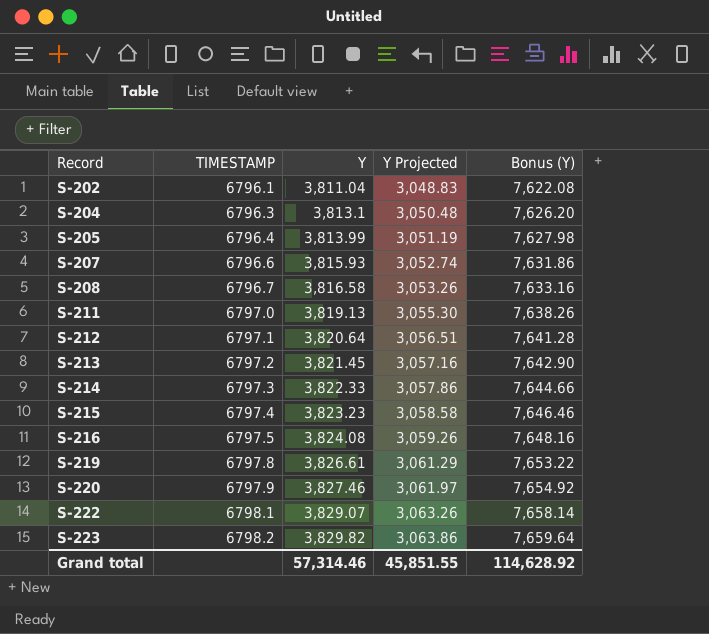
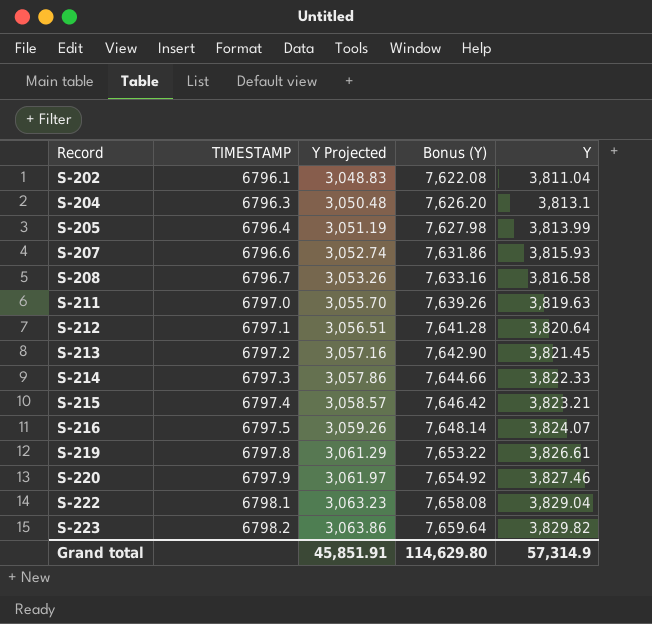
column Y | position: 3 -> 5
S-211 | Y Projected: 3,055.30 -> 3,055.70
S-211 | Bonus (Y): 7,638.26 -> 7,639.26
S-211 | Y: 3,819.13 -> 3,819.63
S-215 | Y Projected: 3,058.58 -> 3,058.57
S-215 | Bonus (Y): 7,646.46 -> 7,646.42
S-215 | Y: 3,823.23 -> 3,823.21
S-216 | Bonus (Y): 7,648.16 -> 7,648.14
S-216 | Y: 3,824.08 -> 3,824.07
S-222 | Y Projected: 3,063.26 -> 3,063.23
S-222 | Bonus (Y): 7,658.14 -> 7,658.08
S-222 | Y: 3,829.07 -> 3,829.04
Grand total | Y Projected: 45,851.55 -> 45,851.91
Grand total | Bonus (Y): 114,628.92 -> 114,629.80
Grand total | Y: 57,314.46 -> 57,314.9

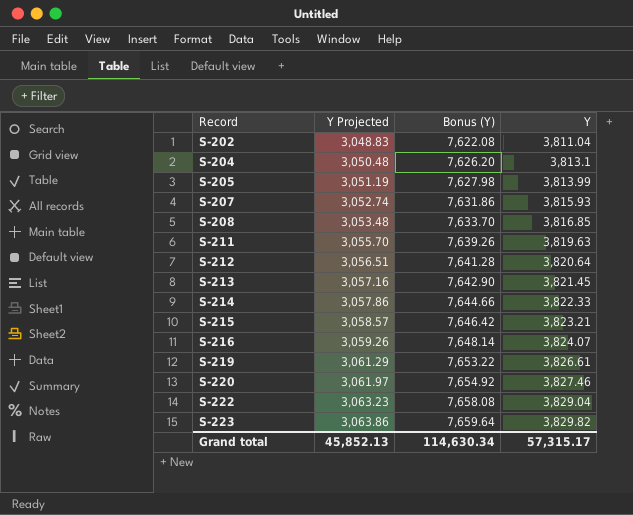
column TIMESTAMP | position: 2 -> none
S-208 | Y Projected: 3,053.26 -> 3,053.48
S-208 | Bonus (Y): 7,633.16 -> 7,633.70
S-208 | Y: 3,816.58 -> 3,816.85
Grand total | Y Projected: 45,851.91 -> 45,852.13
Grand total | Bonus (Y): 114,629.80 -> 114,630.34
Grand total | Y: 57,314.9 -> 57,315.17

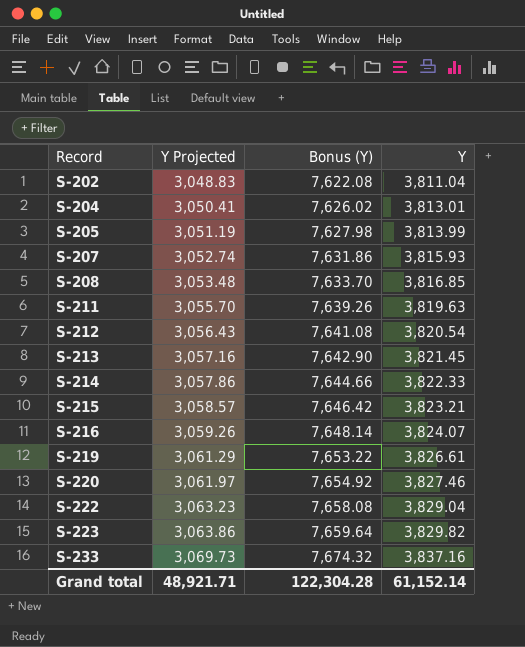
S-204 | Y Projected: 3,050.48 -> 3,050.41
S-204 | Bonus (Y): 7,626.20 -> 7,626.02
S-204 | Y: 3,813.1 -> 3,813.01
S-212 | Y Projected: 3,056.51 -> 3,056.43
S-212 | Bonus (Y): 7,641.28 -> 7,641.08
S-212 | Y: 3,820.64 -> 3,820.54
row S-233: none -> 3,069.73 | 7,674.32 | 3,837.16
Grand total | Y Projected: 45,852.13 -> 48,921.71
Grand total | Bonus (Y): 114,630.34 -> 122,304.28
Grand total | Y: 57,315.17 -> 61,152.14

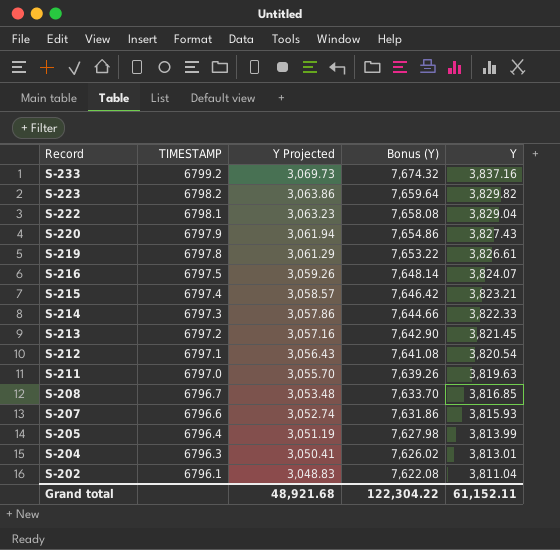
row order: Record ascending -> Record descending
column TIMESTAMP | position: none -> 2
S-220 | Y Projected: 3,061.97 -> 3,061.94
S-220 | Bonus (Y): 7,654.92 -> 7,654.86
S-220 | Y: 3,827.46 -> 3,827.43
Grand total | Y Projected: 48,921.71 -> 48,921.68
Grand total | Bonus (Y): 122,304.28 -> 122,304.22
Grand total | Y: 61,152.14 -> 61,152.11

